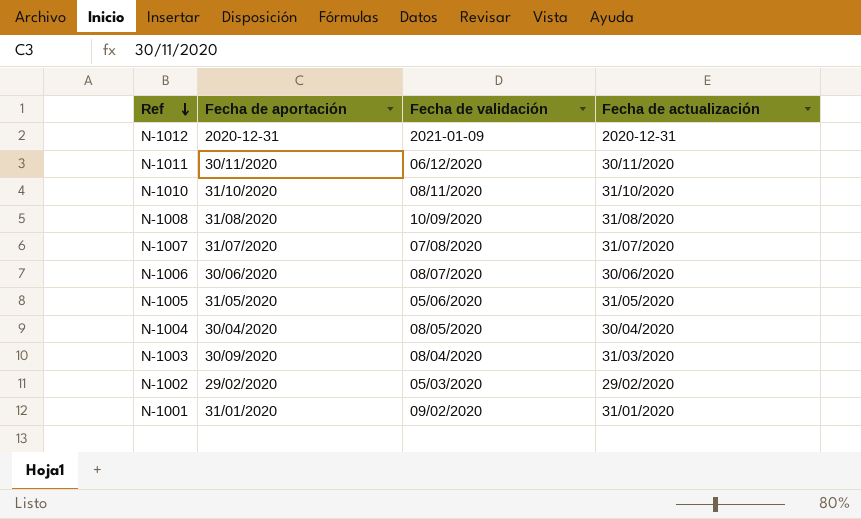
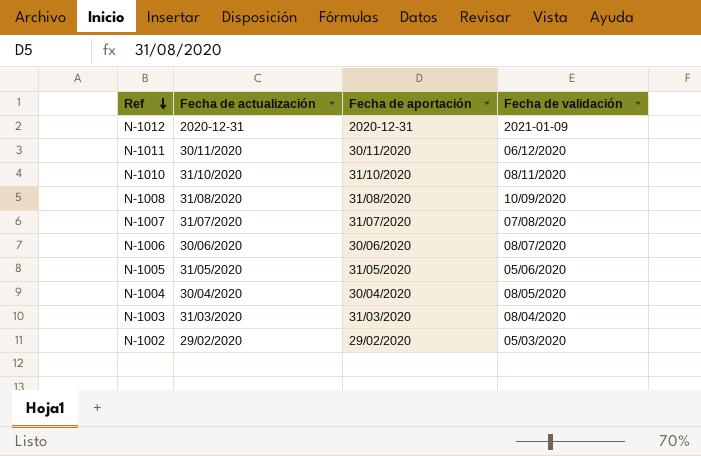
column Fecha de actualización | position: 4 -> 2
row N-1001: 31/01/2020 | 09/02/2020 | 31/01/2020 -> none
N-1003 | Fecha de aportación: 30/09/2020 -> 31/03/2020

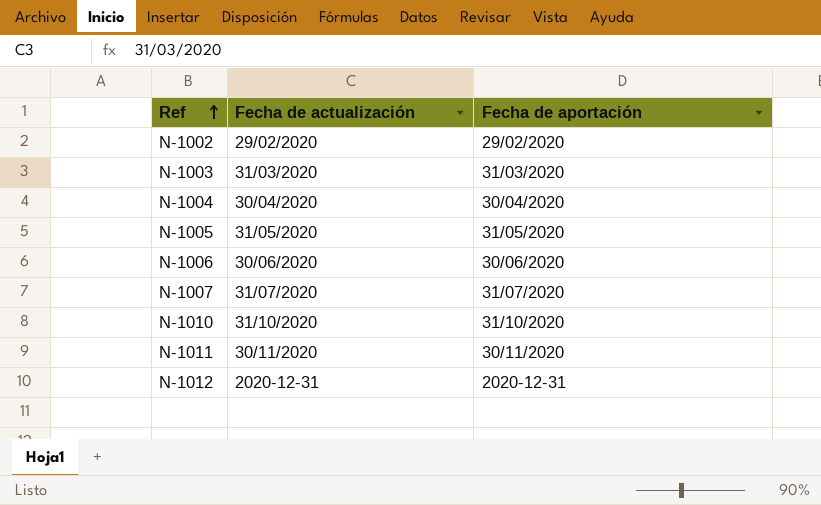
row order: Ref descending -> Ref ascending
column Fecha de validación | position: 4 -> none
row N-1008: 31/08/2020 | 31/08/2020 | 10/09/2020 -> none

